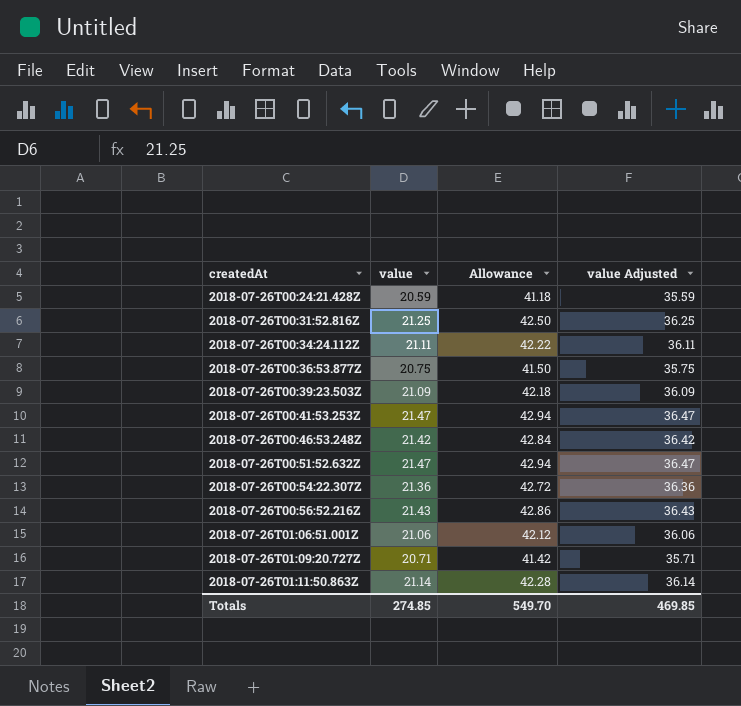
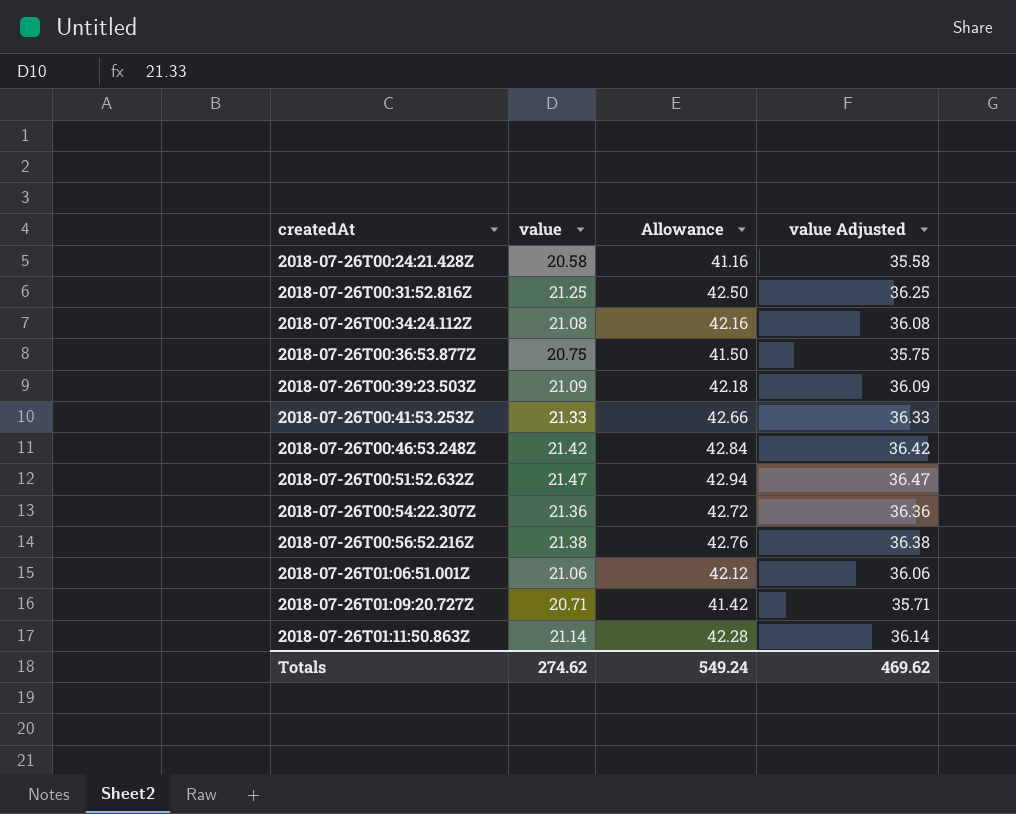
2018-07-26T00:24:21.428Z | value: 20.59 -> 20.58
2018-07-26T00:24:21.428Z | Allowance: 41.18 -> 41.16
2018-07-26T00:24:21.428Z | value Adjusted: 35.59 -> 35.58
2018-07-26T00:34:24.112Z | value: 21.11 -> 21.08
2018-07-26T00:34:24.112Z | Allowance: 42.22 -> 42.16
2018-07-26T00:34:24.112Z | value Adjusted: 36.11 -> 36.08
2018-07-26T00:41:53.253Z | value: 21.47 -> 21.33
2018-07-26T00:41:53.253Z | Allowance: 42.94 -> 42.66
2018-07-26T00:41:53.253Z | value Adjusted: 36.47 -> 36.33
2018-07-26T00:56:52.216Z | value: 21.43 -> 21.38
2018-07-26T00:56:52.216Z | Allowance: 42.86 -> 42.76
2018-07-26T00:56:52.216Z | value Adjusted: 36.43 -> 36.38
Totals | value: 274.85 -> 274.62
Totals | Allowance: 549.70 -> 549.24
Totals | value Adjusted: 469.85 -> 469.62

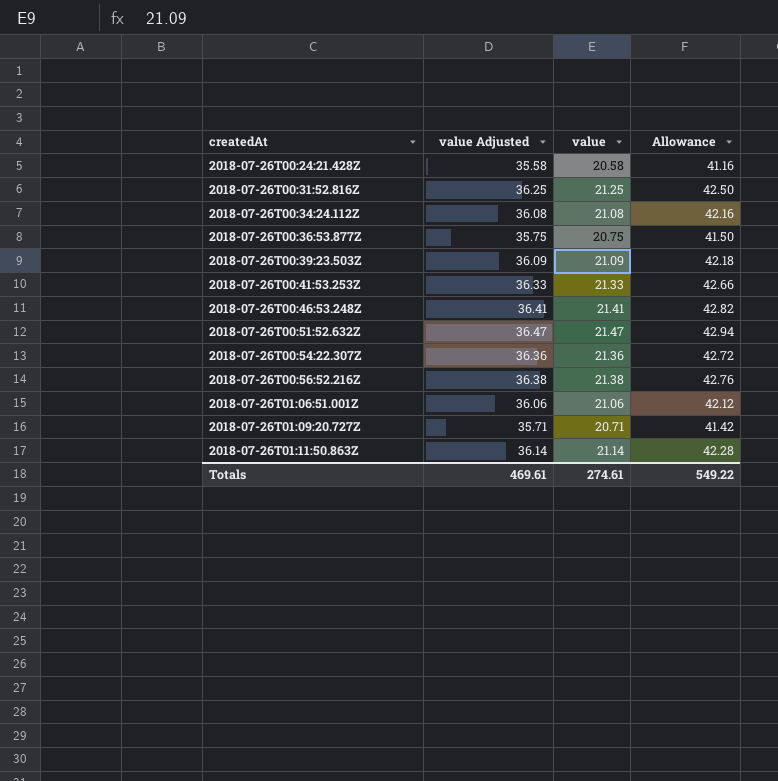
column value Adjusted | position: 4 -> 2
2018-07-26T00:46:53.248Z | value Adjusted: 36.42 -> 36.41
2018-07-26T00:46:53.248Z | value: 21.42 -> 21.41
2018-07-26T00:46:53.248Z | Allowance: 42.84 -> 42.82
Totals | value Adjusted: 469.62 -> 469.61
Totals | value: 274.62 -> 274.61
Totals | Allowance: 549.24 -> 549.22

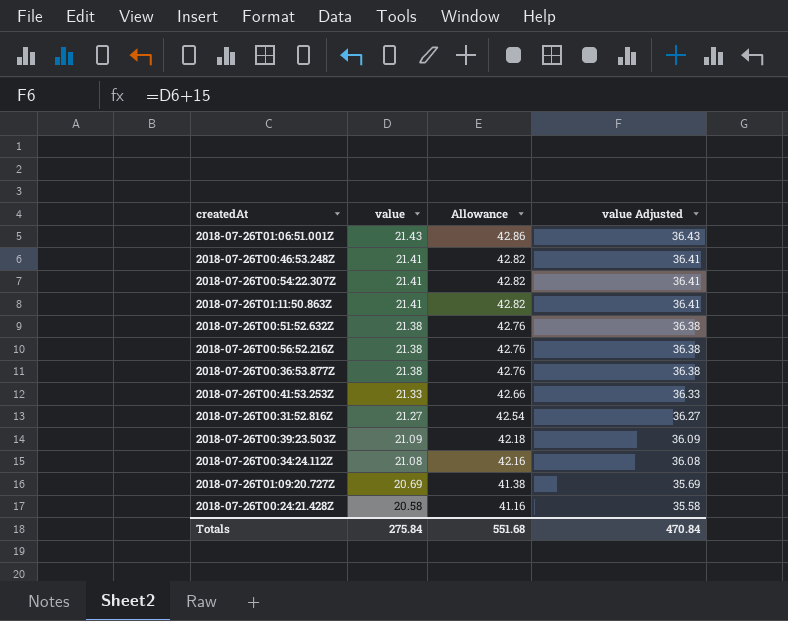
row order: createdAt ascending -> value descending
column value Adjusted | position: 2 -> 4
2018-07-26T01:06:51.001Z | value: 21.06 -> 21.43
2018-07-26T01:06:51.001Z | Allowance: 42.12 -> 42.86
2018-07-26T01:06:51.001Z | value Adjusted: 36.06 -> 36.43
2018-07-26T00:54:22.307Z | value: 21.36 -> 21.41
2018-07-26T00:54:22.307Z | Allowance: 42.72 -> 42.82
2018-07-26T00:54:22.307Z | value Adjusted: 36.36 -> 36.41
2018-07-26T01:11:50.863Z | value: 21.14 -> 21.41
2018-07-26T01:11:50.863Z | Allowance: 42.28 -> 42.82
2018-07-26T01:11:50.863Z | value Adjusted: 36.14 -> 36.41
2018-07-26T00:51:52.632Z | value: 21.47 -> 21.38
2018-07-26T00:51:52.632Z | Allowance: 42.94 -> 42.76
2018-07-26T00:51:52.632Z | value Adjusted: 36.47 -> 36.38
2018-07-26T00:36:53.877Z | value: 20.75 -> 21.38
2018-07-26T00:36:53.877Z | Allowance: 41.50 -> 42.76
2018-07-26T00:36:53.877Z | value Adjusted: 35.75 -> 36.38
2018-07-26T00:31:52.816Z | value: 21.25 -> 21.27
2018-07-26T00:31:52.816Z | Allowance: 42.50 -> 42.54
2018-07-26T00:31:52.816Z | value Adjusted: 36.25 -> 36.27
2018-07-26T01:09:20.727Z | value: 20.71 -> 20.69
2018-07-26T01:09:20.727Z | Allowance: 41.42 -> 41.38
2018-07-26T01:09:20.727Z | value Adjusted: 35.71 -> 35.69
Totals | value: 274.61 -> 275.84
Totals | Allowance: 549.22 -> 551.68
Totals | value Adjusted: 469.61 -> 470.84

